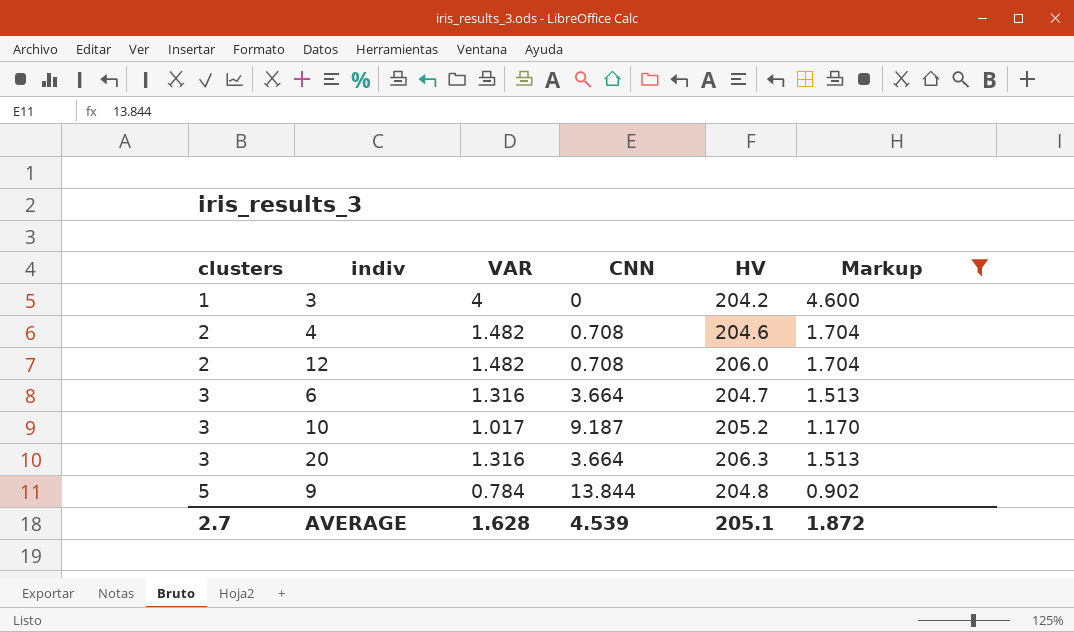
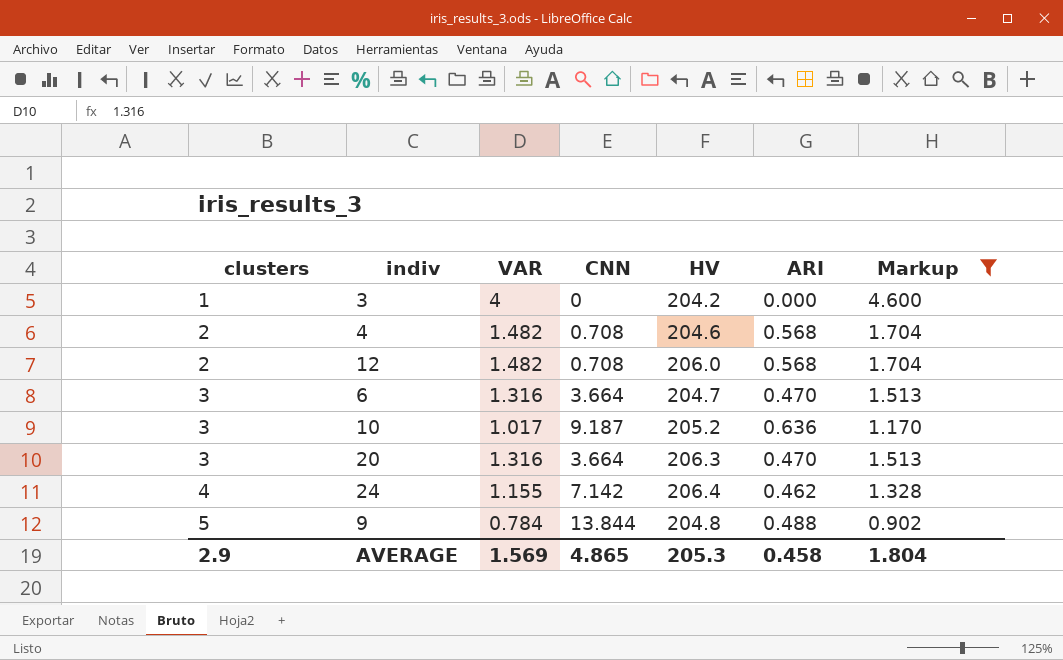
column ARI | position: none -> 6
row 24: none -> 4 | 1.155 | 7.142 | 206.4 | 0.462 | 1.328
AVERAGE | clusters: 2.7 -> 2.9
AVERAGE | VAR: 1.628 -> 1.569
AVERAGE | CNN: 4.539 -> 4.865
AVERAGE | HV: 205.1 -> 205.3
AVERAGE | Markup: 1.872 -> 1.804

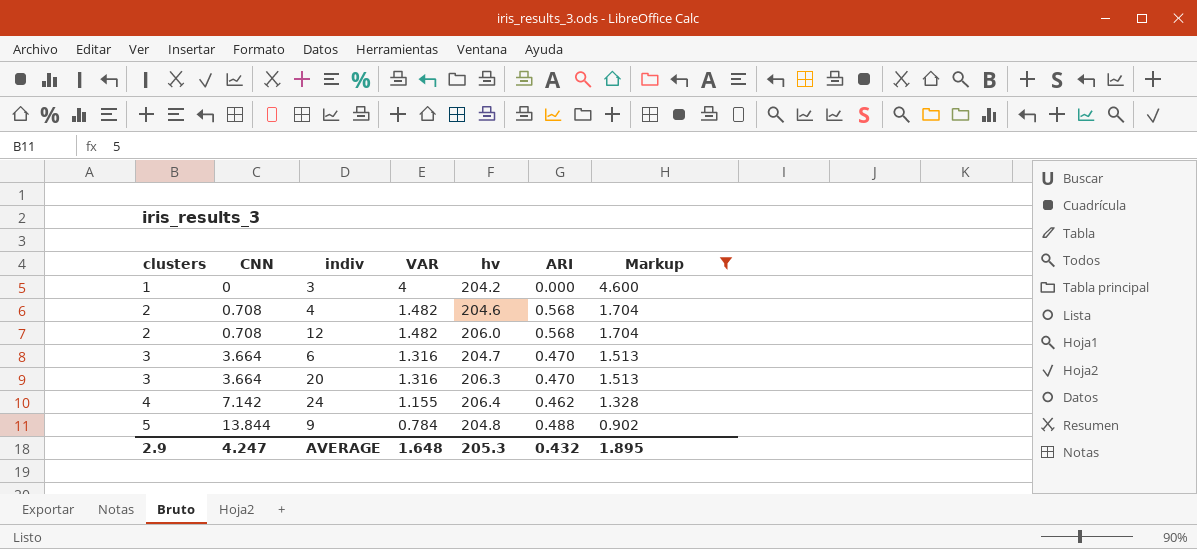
column CNN | position: 4 -> 2
column name: HV -> hv
row 10: 3 | 1.017 | 9.187 | 205.2 | 0.636 | 1.170 -> none
AVERAGE | CNN: 4.865 -> 4.247
AVERAGE | VAR: 1.569 -> 1.648
AVERAGE | ARI: 0.458 -> 0.432
AVERAGE | Markup: 1.804 -> 1.895

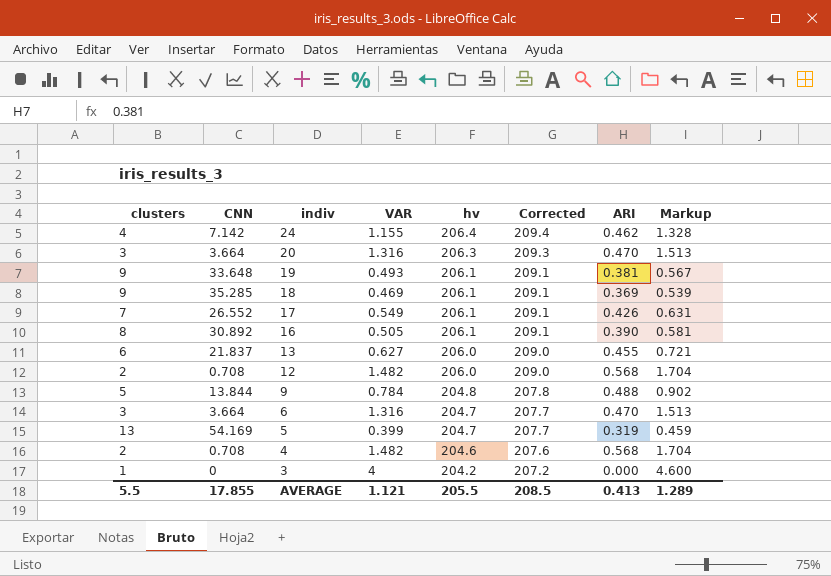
filter: Markup >= 0.902 -> none
row order: clusters ascending -> indiv descending
column Corrected | formula: none -> [hv] + 3
AVERAGE | clusters: 2.9 -> 5.5
AVERAGE | CNN: 4.247 -> 17.855
AVERAGE | VAR: 1.648 -> 1.121
AVERAGE | hv: 205.3 -> 205.5
AVERAGE | ARI: 0.432 -> 0.413
AVERAGE | Markup: 1.895 -> 1.289

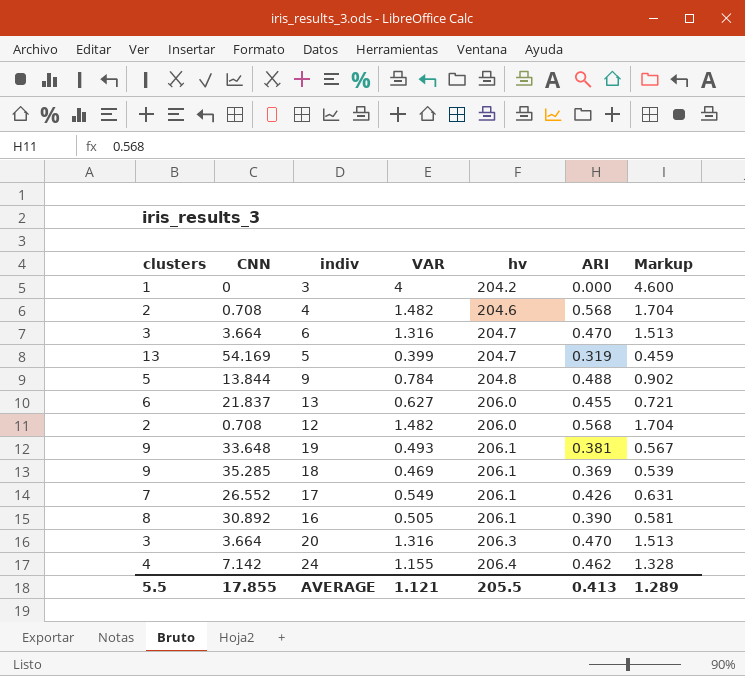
row order: indiv descending -> hv ascending
column Corrected | formula: [hv] + 3 -> none

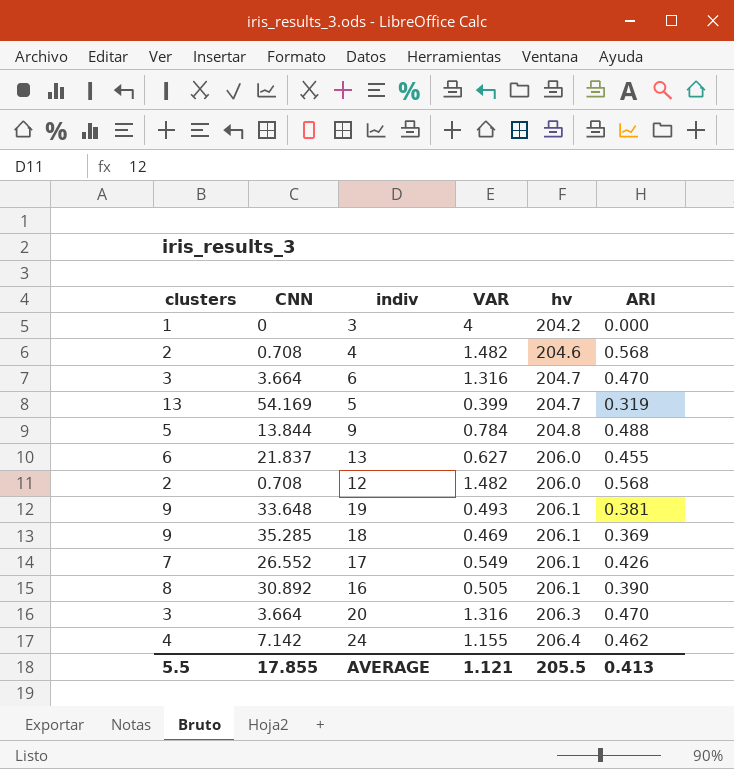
column Markup | formula: [VAR] * 1.15 -> none

